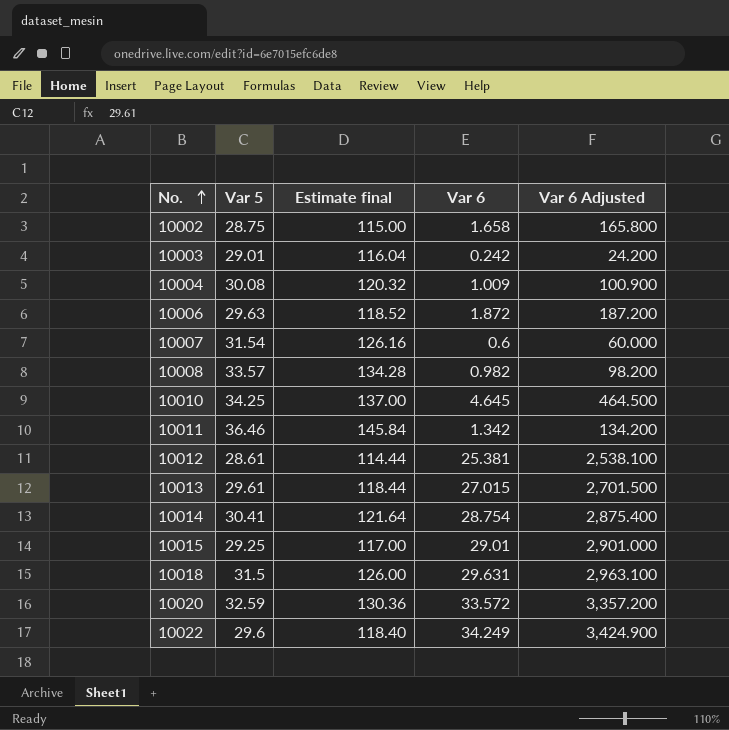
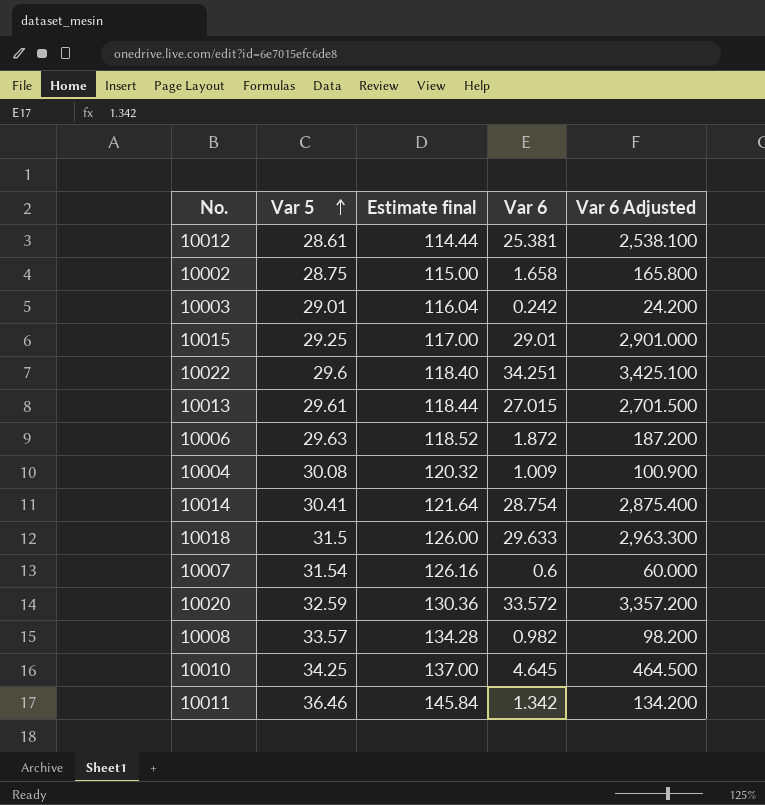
row order: No. ascending -> Var 5 ascending
10022 | Var 6: 34.249 -> 34.251
10022 | Var 6 Adjusted: 3,424.900 -> 3,425.100
10018 | Var 6: 29.631 -> 29.633
10018 | Var 6 Adjusted: 2,963.100 -> 2,963.300

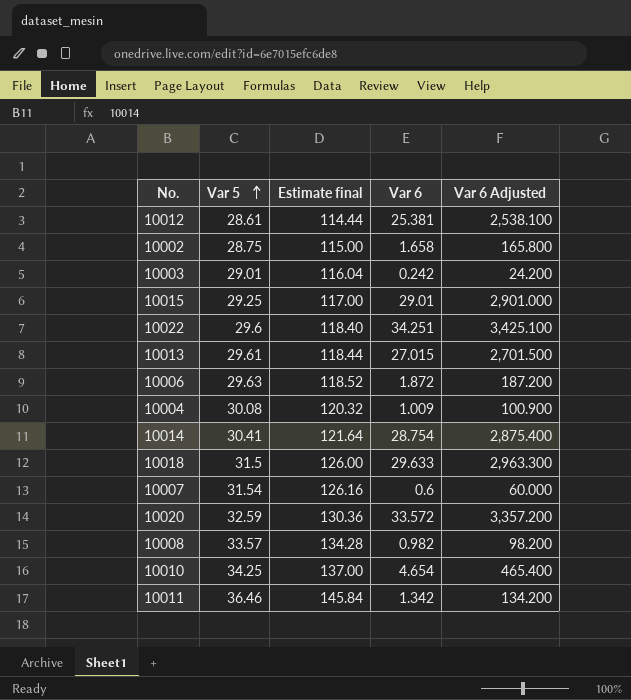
10010 | Var 6: 4.645 -> 4.654
10010 | Var 6 Adjusted: 464.500 -> 465.400

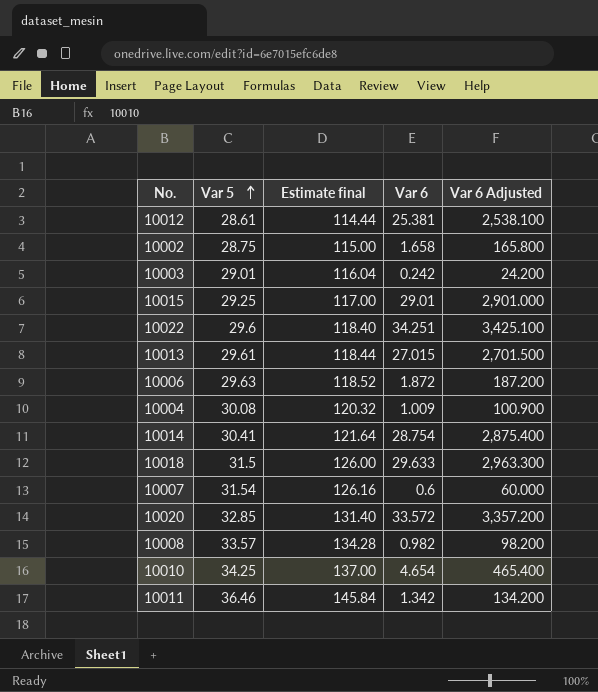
10020 | Var 5: 32.59 -> 32.85
10020 | Estimate final: 130.36 -> 131.40

